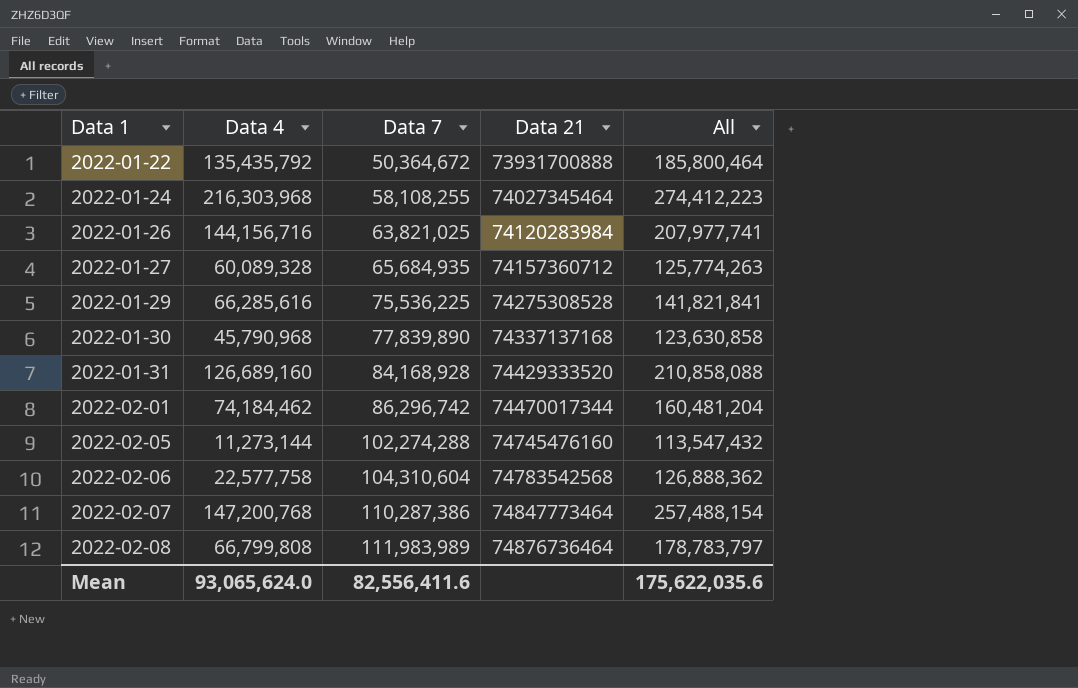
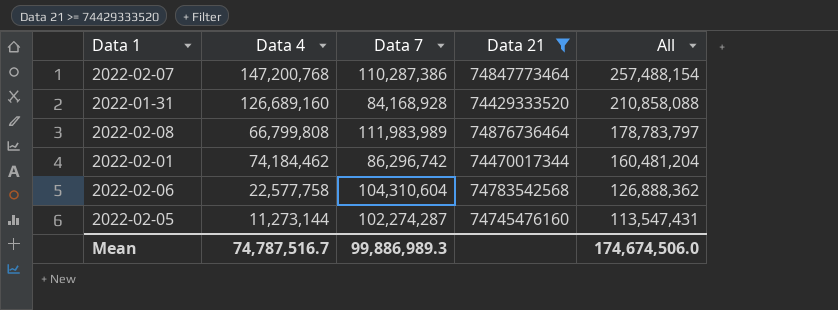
filter: none -> Data 21 >= 74429333520
row order: Data 1 ascending -> All descending
2022-02-05 | Data 7: 102,274,288 -> 102,274,287
2022-02-05 | All: 113,547,432 -> 113,547,431
Mean | Data 4: 93,065,624.0 -> 74,787,516.7
Mean | Data 7: 82,556,411.6 -> 99,886,989.3
Mean | All: 175,622,035.6 -> 174,674,506.0

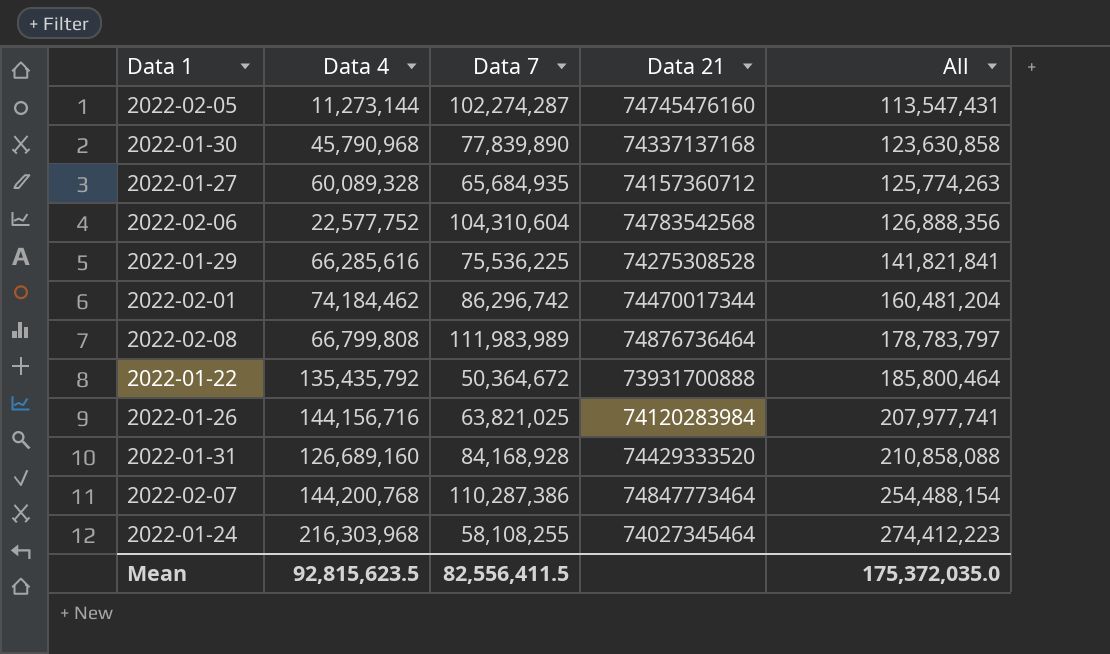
filter: Data 21 >= 74429333520 -> none
row order: All descending -> All ascending
2022-02-06 | Data 4: 22,577,758 -> 22,577,752
2022-02-06 | All: 126,888,362 -> 126,888,356
2022-02-07 | Data 4: 147,200,768 -> 144,200,768
2022-02-07 | All: 257,488,154 -> 254,488,154
Mean | Data 4: 74,787,516.7 -> 92,815,623.5
Mean | Data 7: 99,886,989.3 -> 82,556,411.5
Mean | All: 174,674,506.0 -> 175,372,035.0

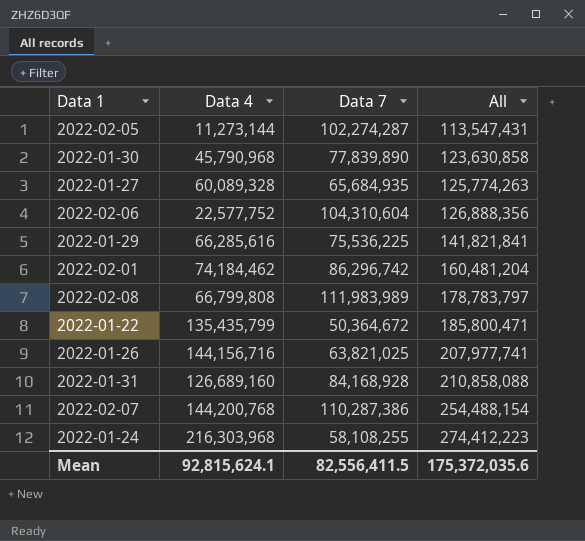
column Data 21 | position: 4 -> none
2022-01-22 | Data 4: 135,435,792 -> 135,435,799
2022-01-22 | All: 185,800,464 -> 185,800,471
Mean | Data 4: 92,815,623.5 -> 92,815,624.1
Mean | All: 175,372,035.0 -> 175,372,035.6

